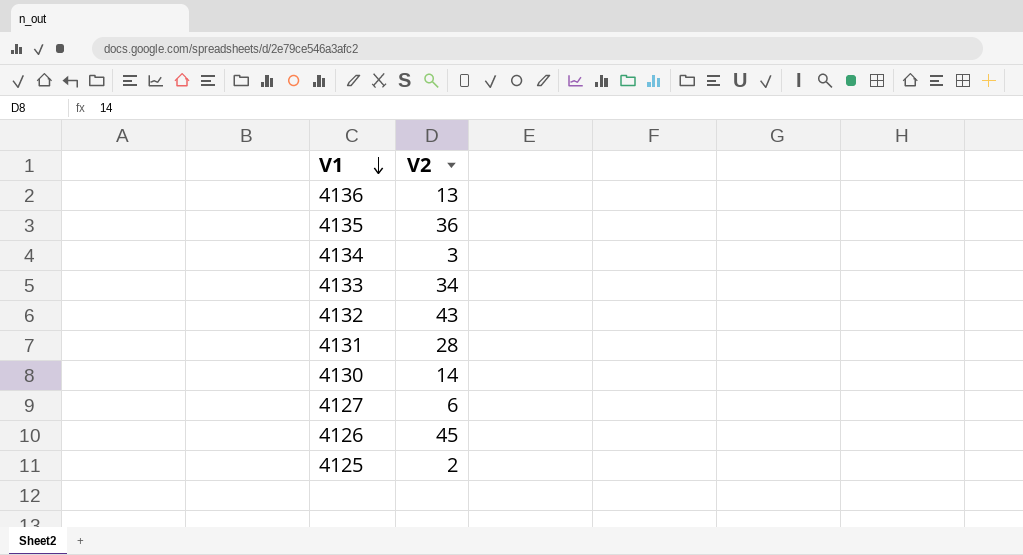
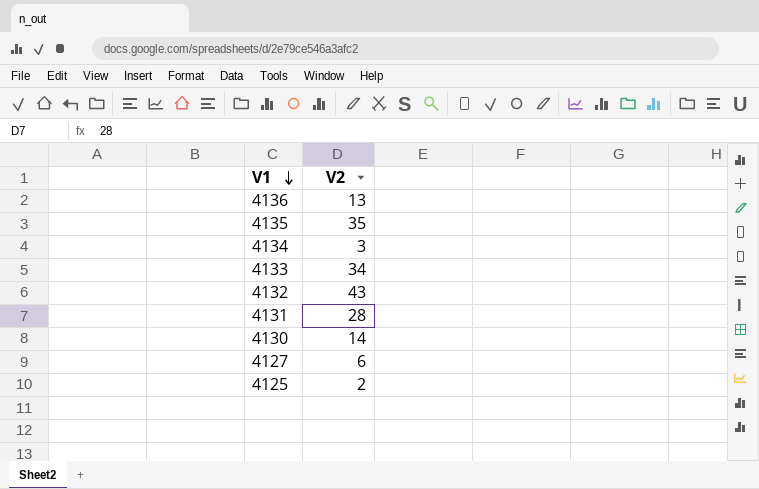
row 4126: 45 -> none
4135 | V2: 36 -> 35

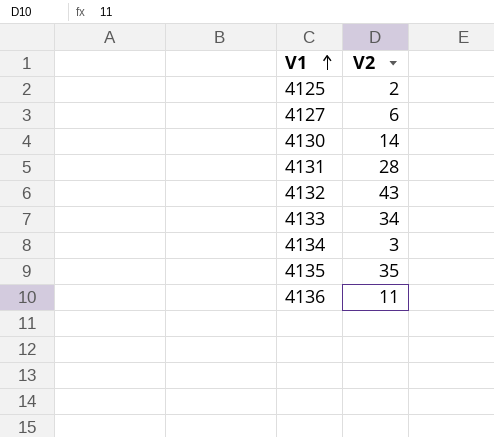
row order: V1 descending -> V1 ascending
4136 | V2: 13 -> 11

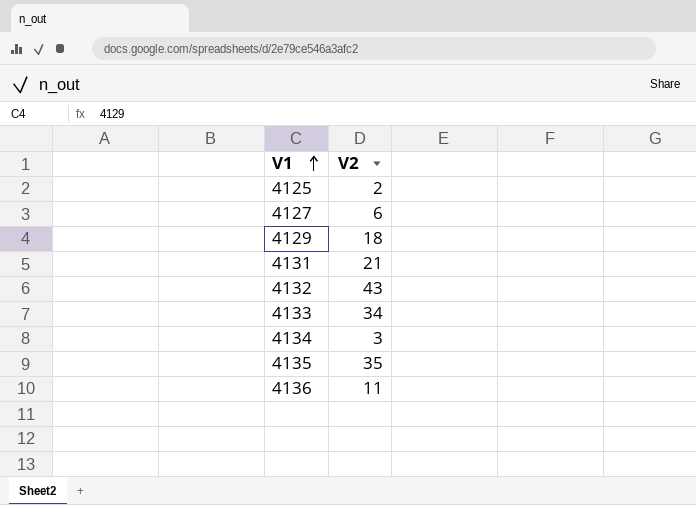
row 4130: 14 -> none
row 4129: none -> 18
4131 | V2: 28 -> 21

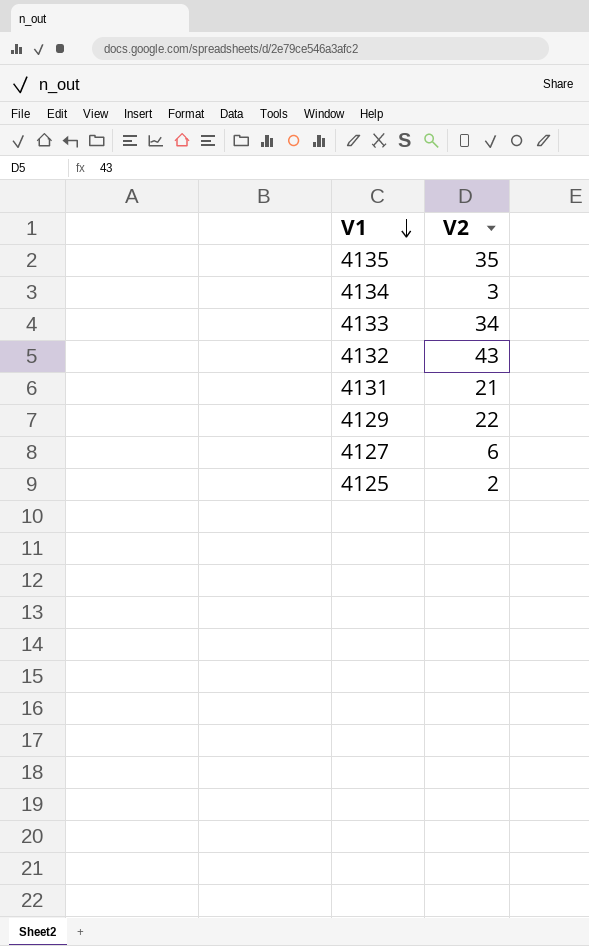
row order: V1 ascending -> V1 descending
row 4136: 11 -> none
4129 | V2: 18 -> 22

